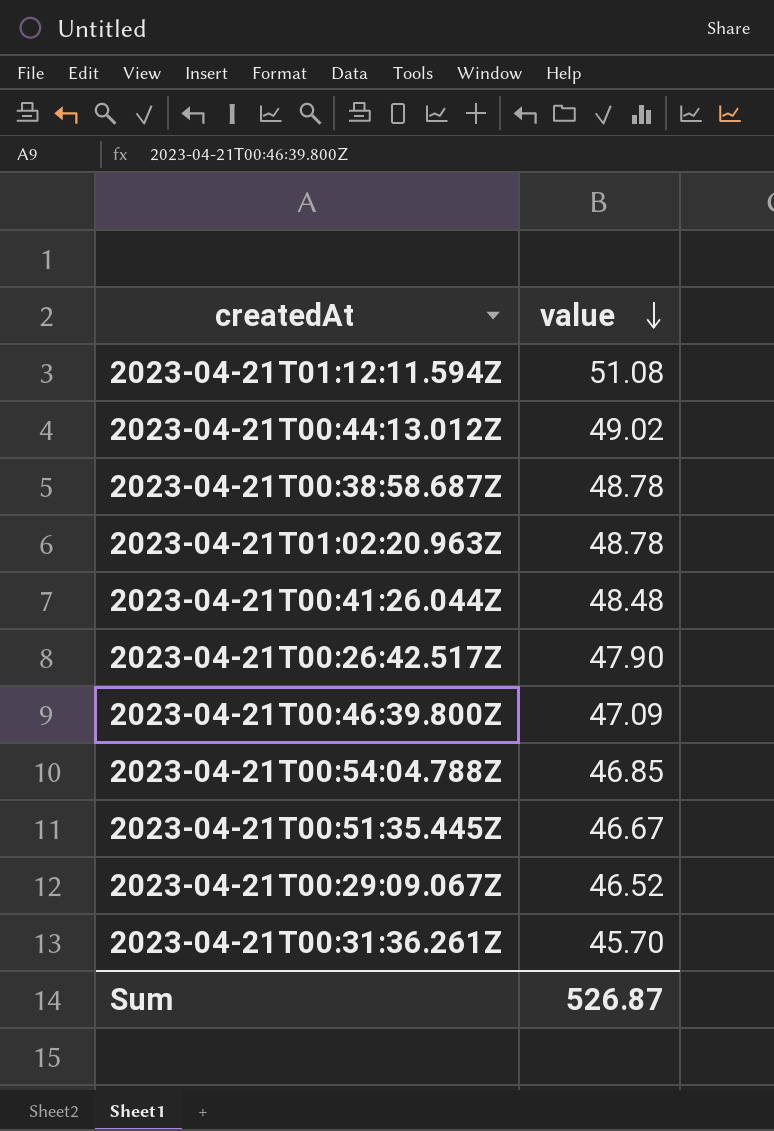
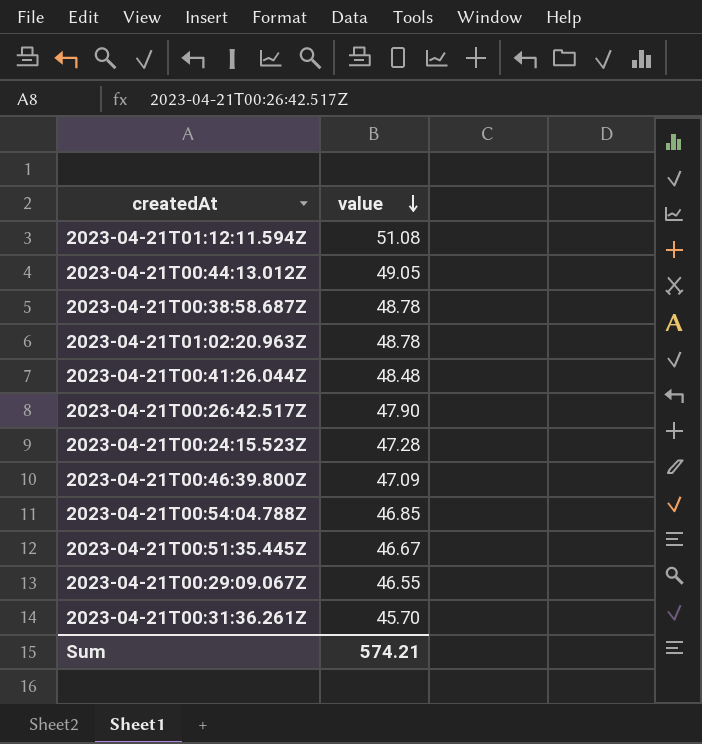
2023-04-21T00:44:13.012Z | value: 49.02 -> 49.05
row 2023-04-21T00:24:15.523Z: none -> 47.28
2023-04-21T00:29:09.067Z | value: 46.52 -> 46.55
Sum | value: 526.87 -> 574.21

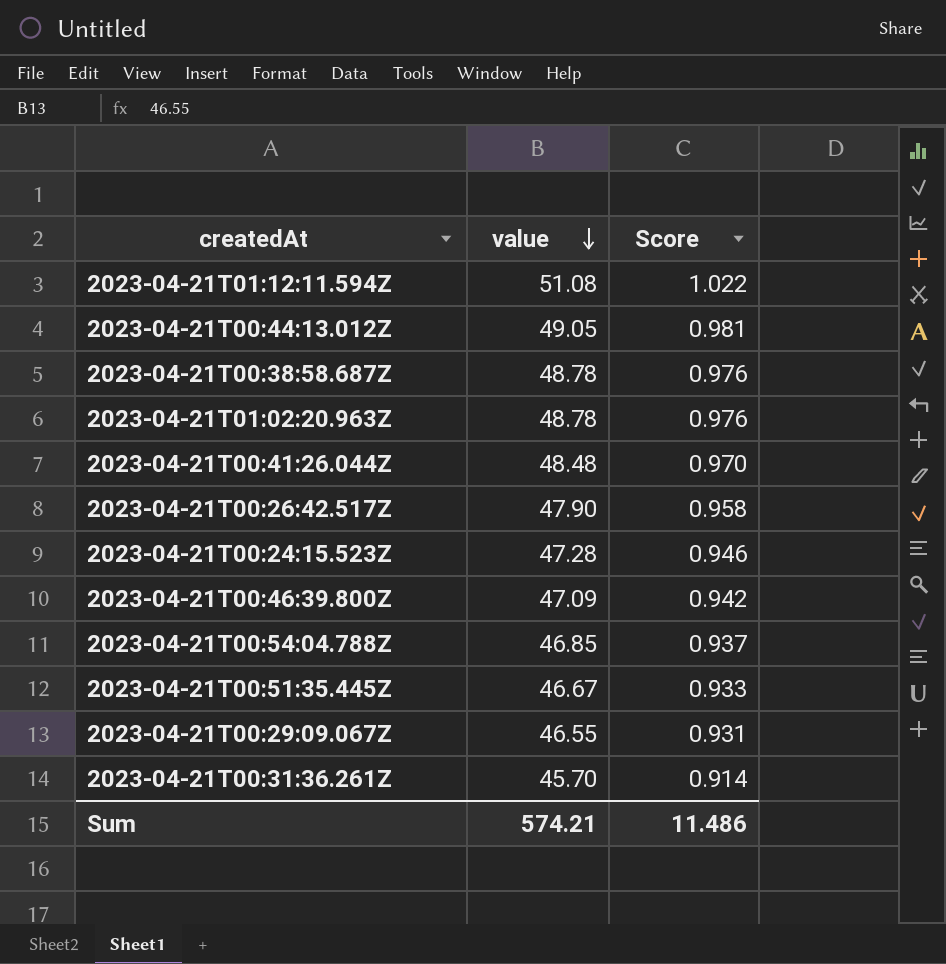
column Score | formula: none -> [value] * 0.02

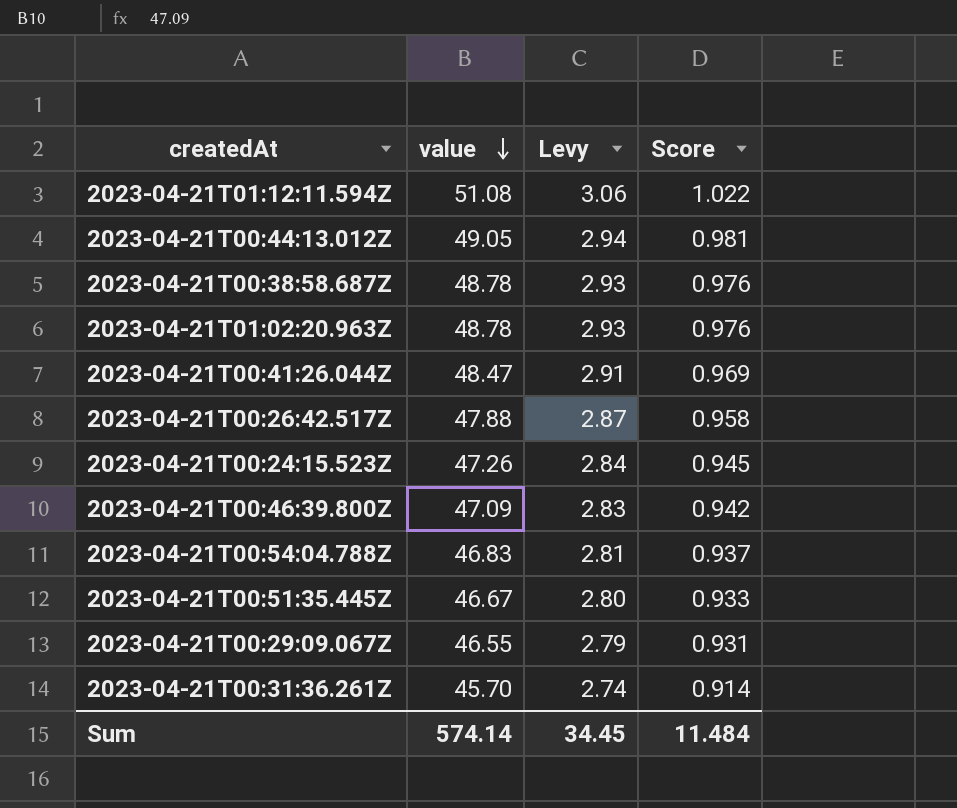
column Levy | formula: none -> [value] * 0.06
2023-04-21T00:41:26.044Z | value: 48.48 -> 48.47
2023-04-21T00:41:26.044Z | Score: 0.970 -> 0.969
2023-04-21T00:26:42.517Z | value: 47.90 -> 47.88
2023-04-21T00:24:15.523Z | value: 47.28 -> 47.26
2023-04-21T00:24:15.523Z | Score: 0.946 -> 0.945
2023-04-21T00:54:04.788Z | value: 46.85 -> 46.83
Sum | value: 574.21 -> 574.14
Sum | Score: 11.486 -> 11.484

